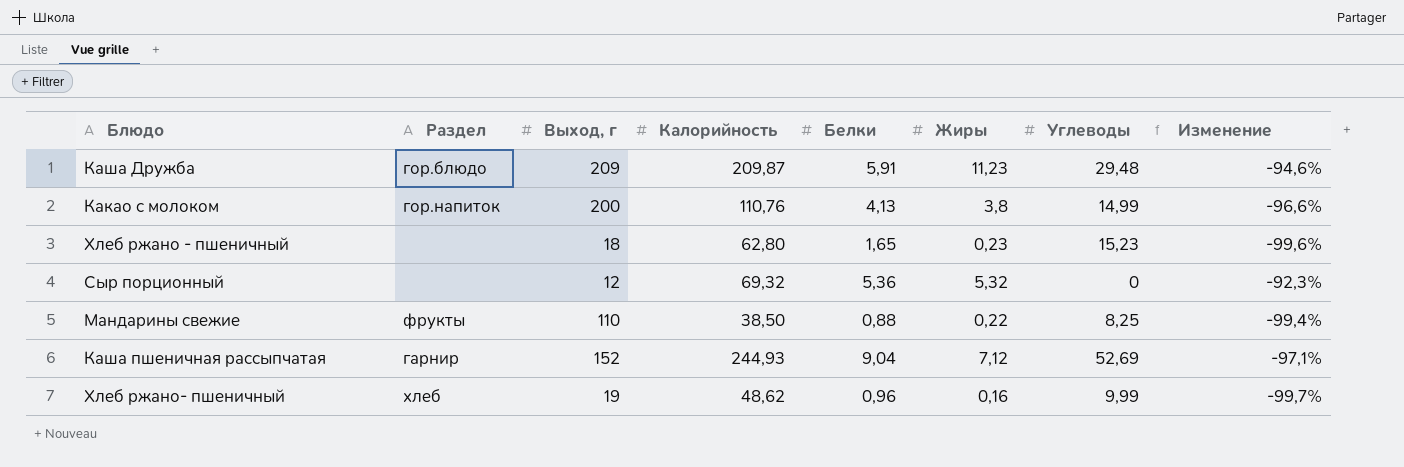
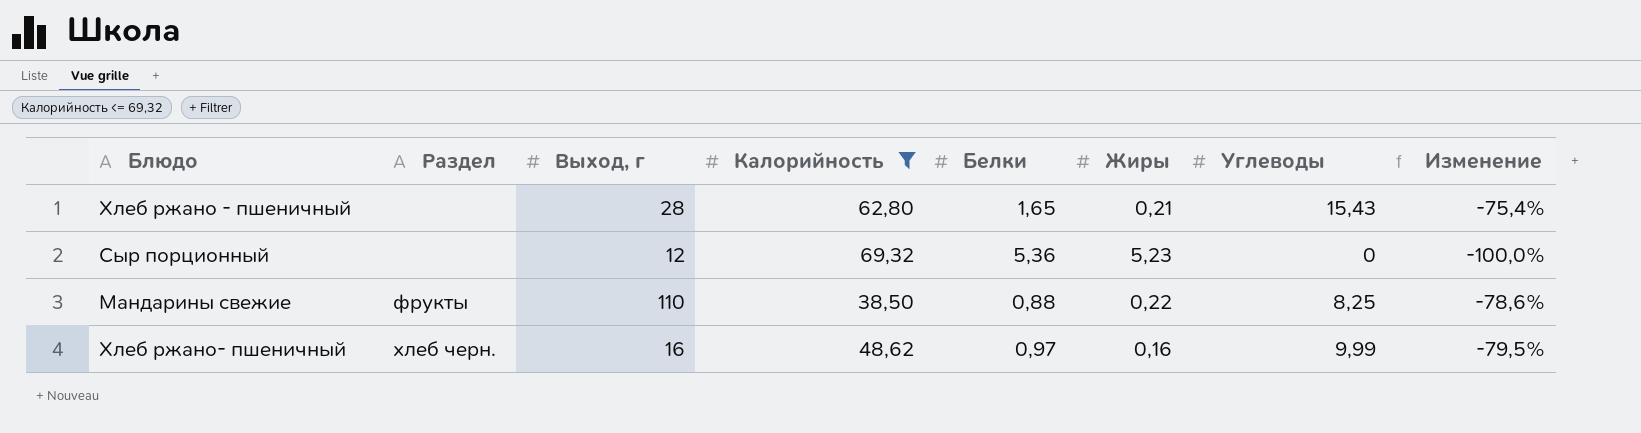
filter: none -> Калорийность <= 69,32
column Изменение | formula: ([Жиры] - [Калорийность]) / [Калорийность] -> ([Углеводы] - [Калорийность]) / [Калорийность]
Хлеб ржано - пшеничный | Выход, г: 18 -> 28
Хлеб ржано - пшеничный | Жиры: 0,23 -> 0,21
Хлеб ржано - пшеничный | Углеводы: 15,23 -> 15,43
Сыр порционный | Жиры: 5,32 -> 5,23
Хлеб ржано- пшеничный | Раздел: хлеб -> хлеб черн.
Хлеб ржано- пшеничный | Выход, г: 19 -> 16
Хлеб ржано- пшеничный | Белки: 0,96 -> 0,97

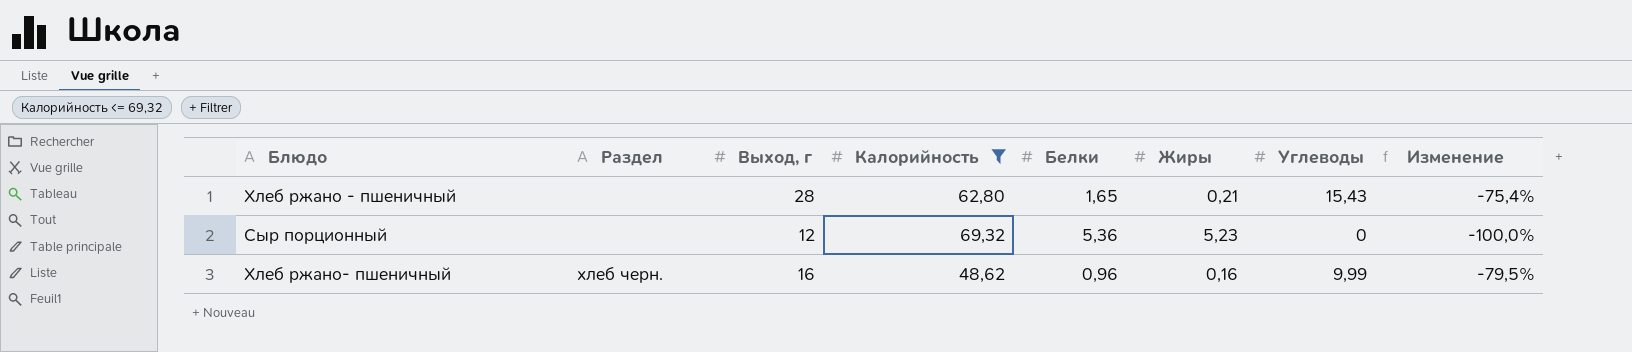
row Мандарины свежие: фрукты | 110 | 38,50 | 0,88 | 0,22 | 8,25 | -78,6% -> none
Хлеб ржано- пшеничный | Белки: 0,97 -> 0,96

